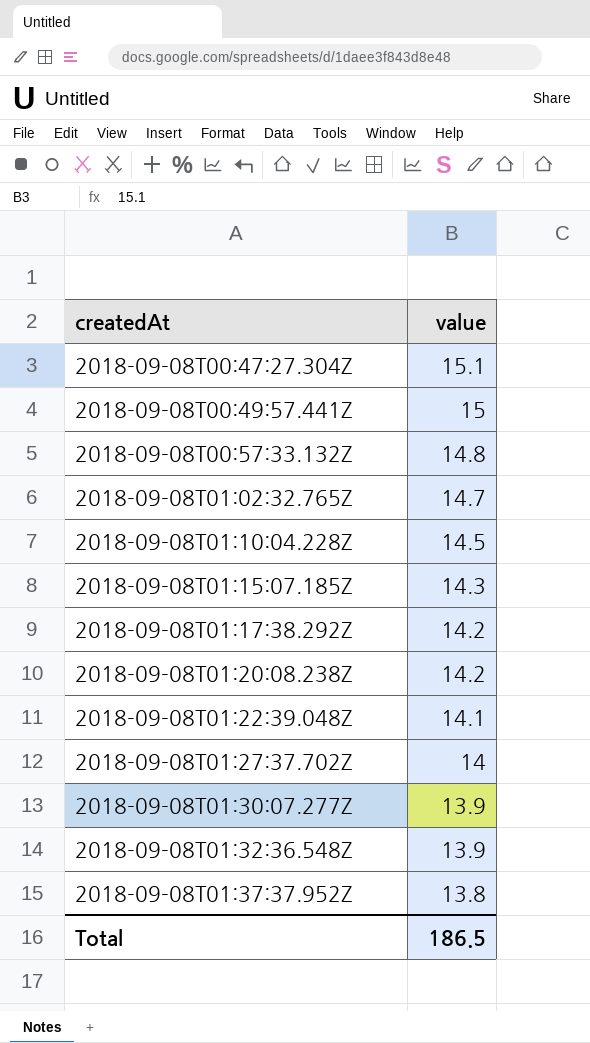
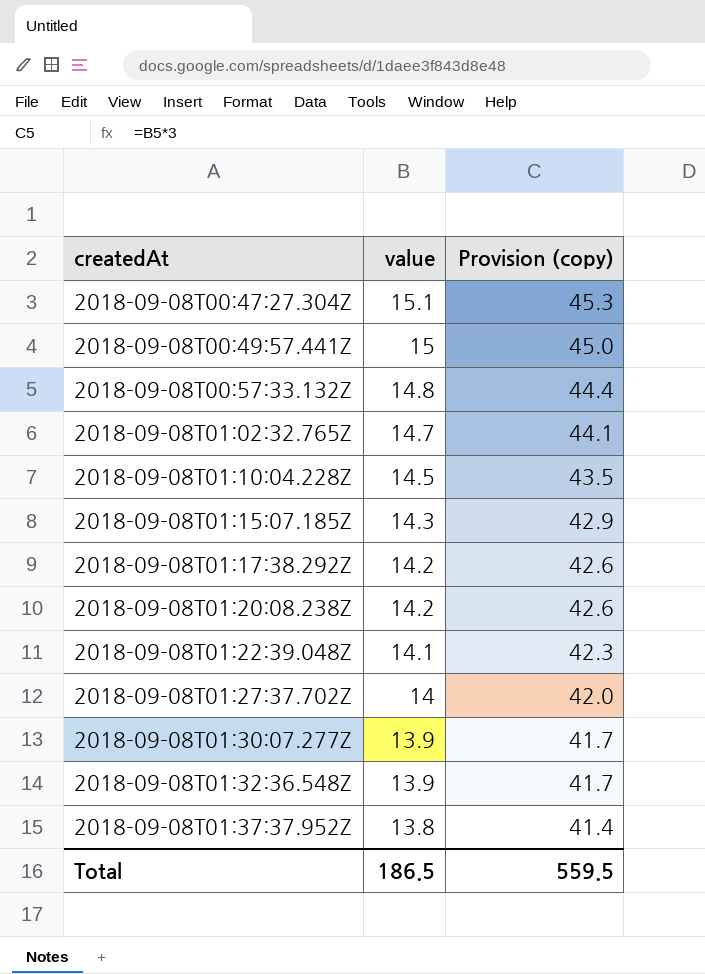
column Provision (copy) | formula: none -> [value] * 3

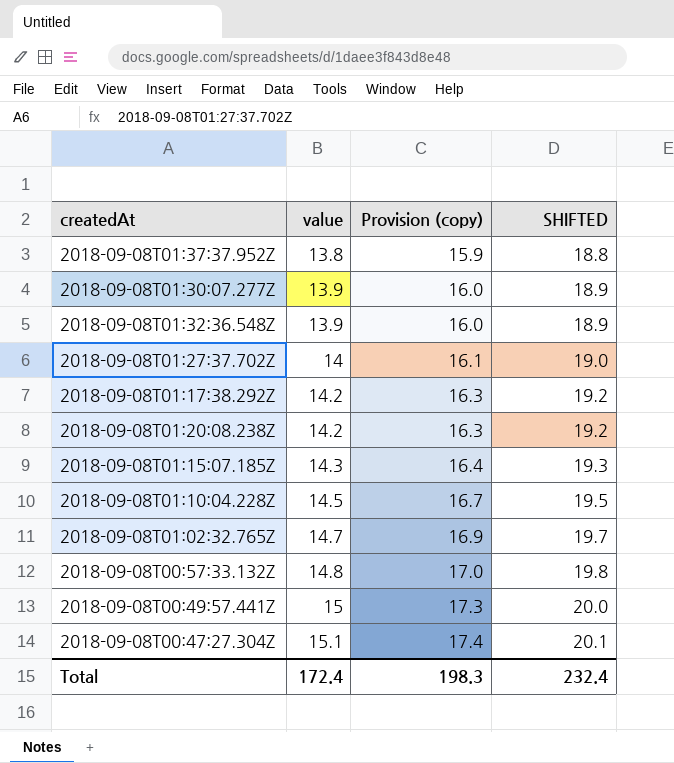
row order: createdAt ascending -> value ascending
column Provision (copy) | formula: [value] * 3 -> [value] * 1.15
column SHIFTED | formula: none -> [value] + 5
row 2018-09-08T01:22:39.048Z: 14.1 | 42.3 -> none
Total | value: 186.5 -> 172.4
Total | Provision (copy): 559.5 -> 198.3

